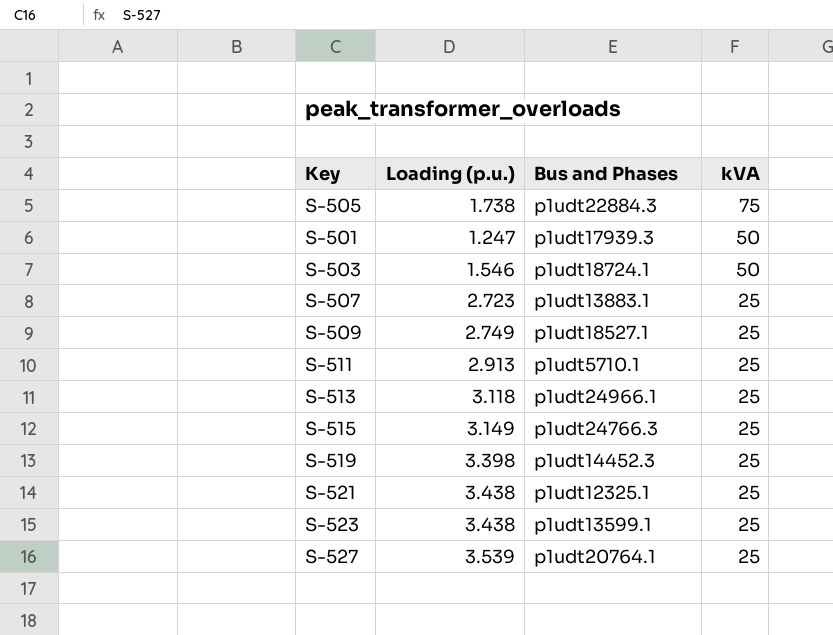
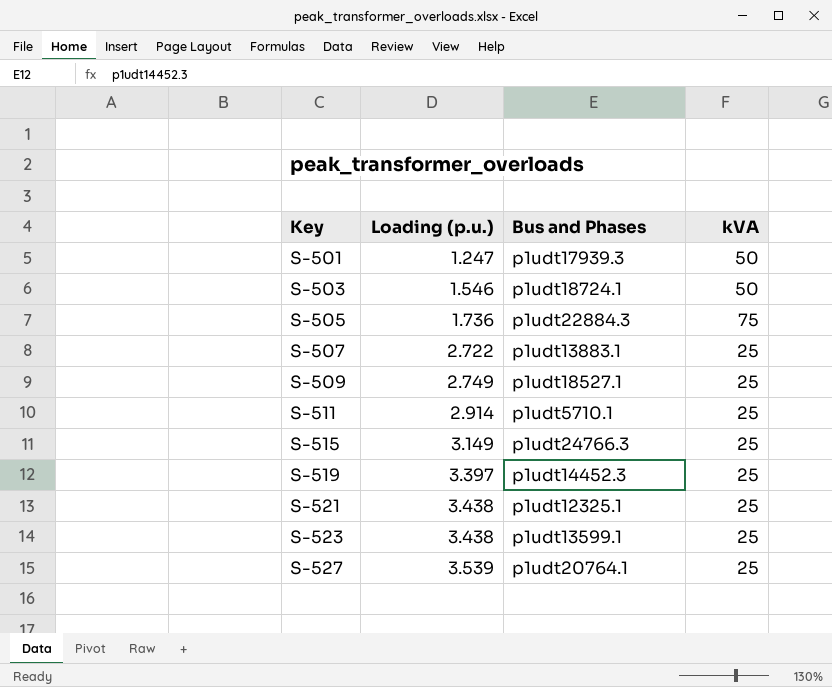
row order: kVA descending -> Key ascending
row S-513: 3.118 | p1udt24966.1 | 25 -> none
S-505 | Loading (p.u.): 1.738 -> 1.736
S-507 | Loading (p.u.): 2.723 -> 2.722
S-511 | Loading (p.u.): 2.913 -> 2.914
S-519 | Loading (p.u.): 3.398 -> 3.397

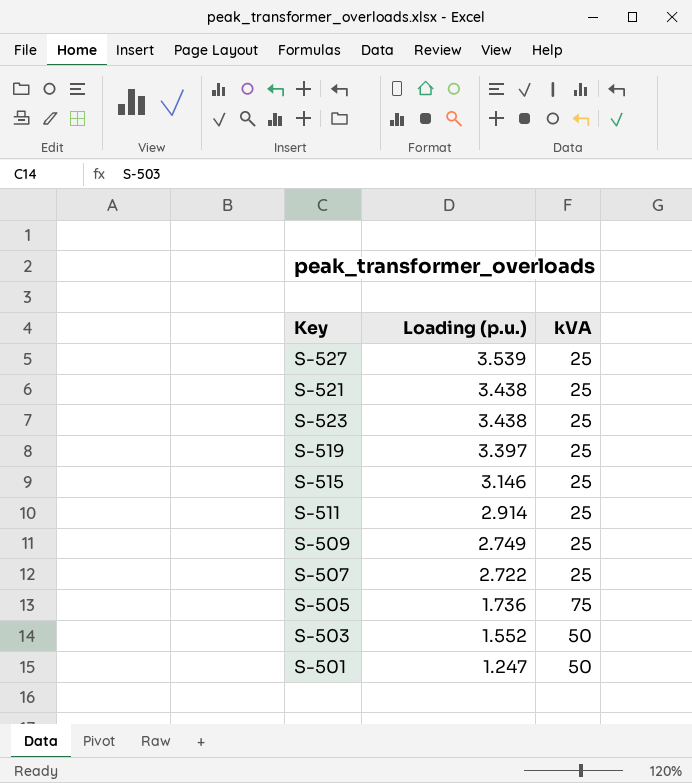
row order: Key ascending -> Loading (p.u.) descending
column Bus and Phases | position: 3 -> none
S-515 | Loading (p.u.): 3.149 -> 3.146
S-503 | Loading (p.u.): 1.546 -> 1.552

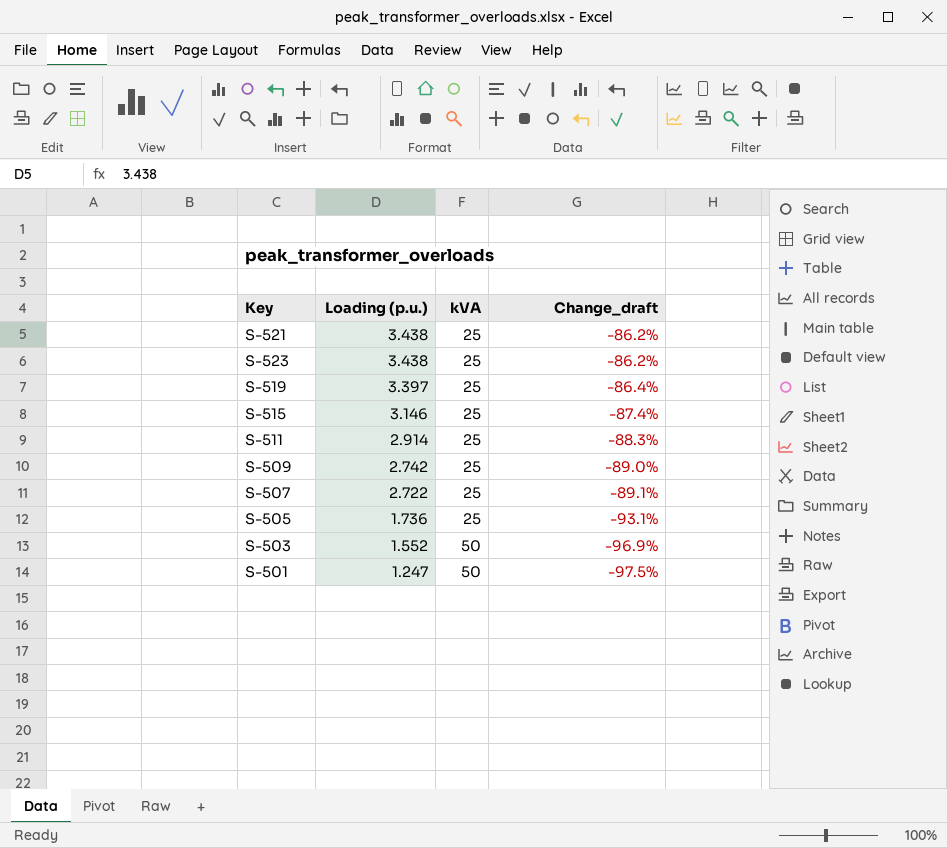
column Change_draft | formula: none -> ([Loading (p.u.)] - [kVA]) / [kVA]
row S-527: 3.539 | 25 -> none
S-509 | Loading (p.u.): 2.749 -> 2.742
S-505 | kVA: 75 -> 25

